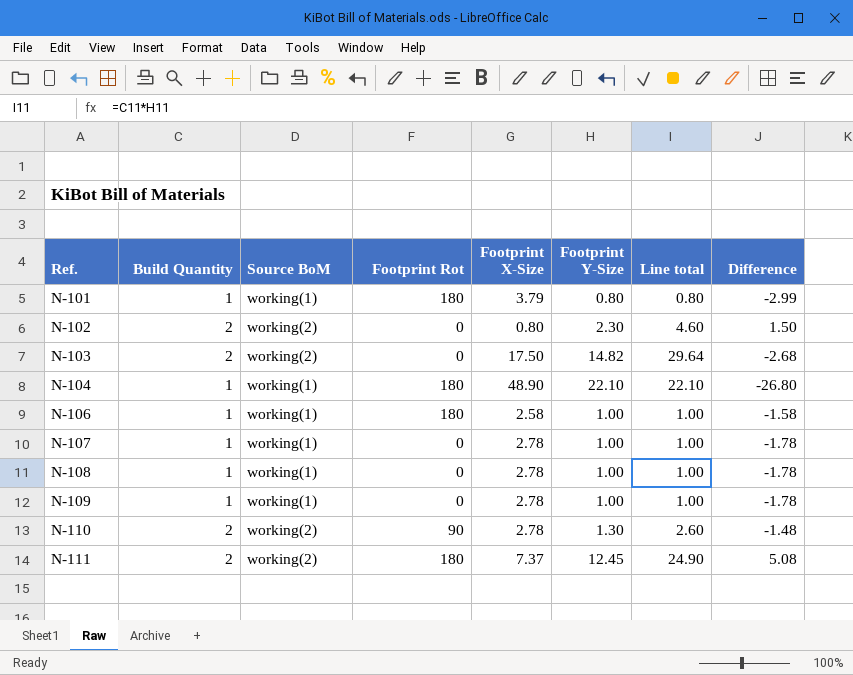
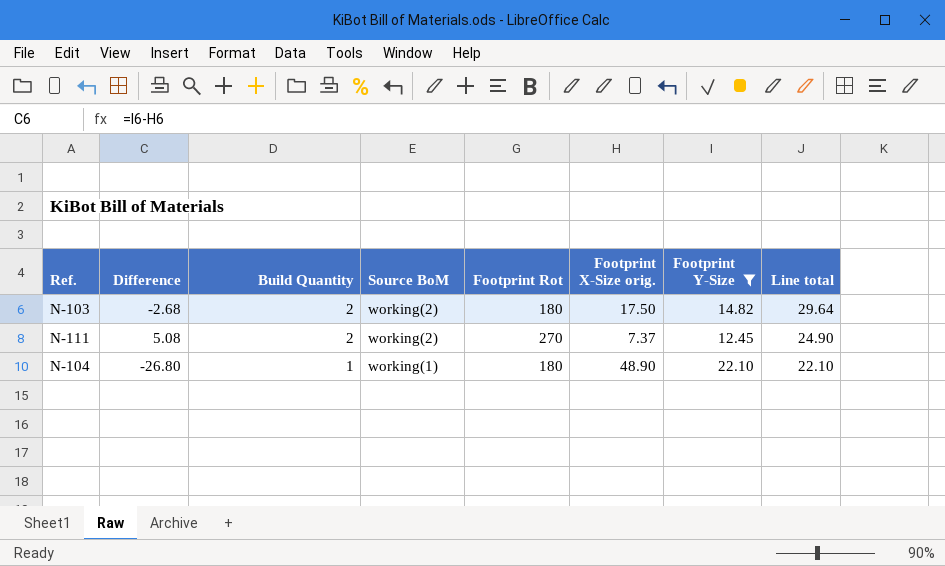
filter: none -> Footprint Y-Size >= 12.45
row order: Ref. ascending -> Build Quantity descending
column Difference | position: 8 -> 2
column name: Footprint X-Size -> Footprint X-Size orig.
N-103 | Footprint Rot: 0 -> 180
N-111 | Footprint Rot: 180 -> 270

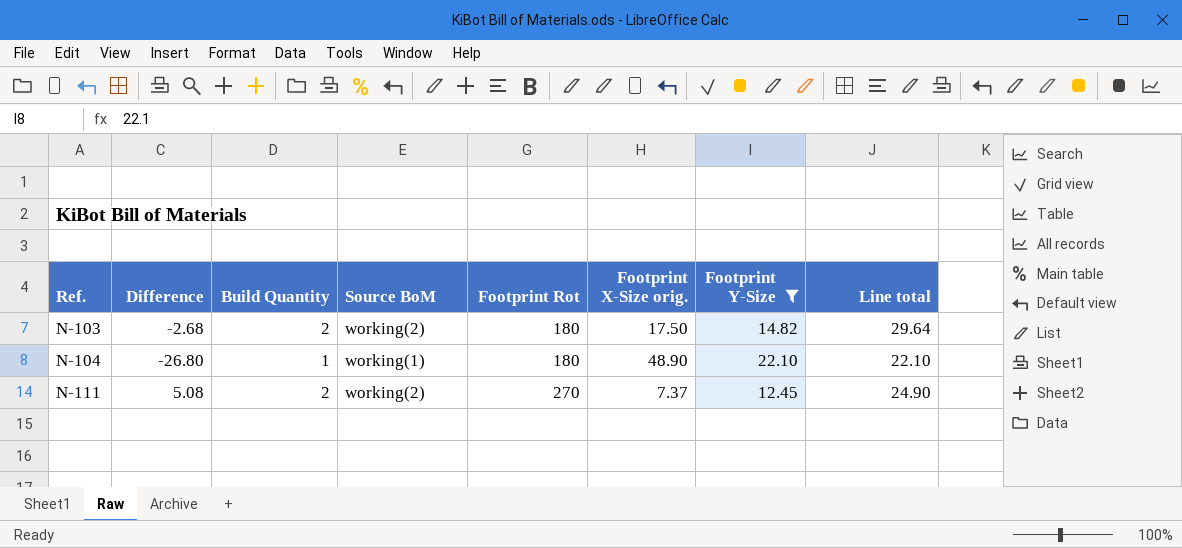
row order: Build Quantity descending -> Ref. ascending

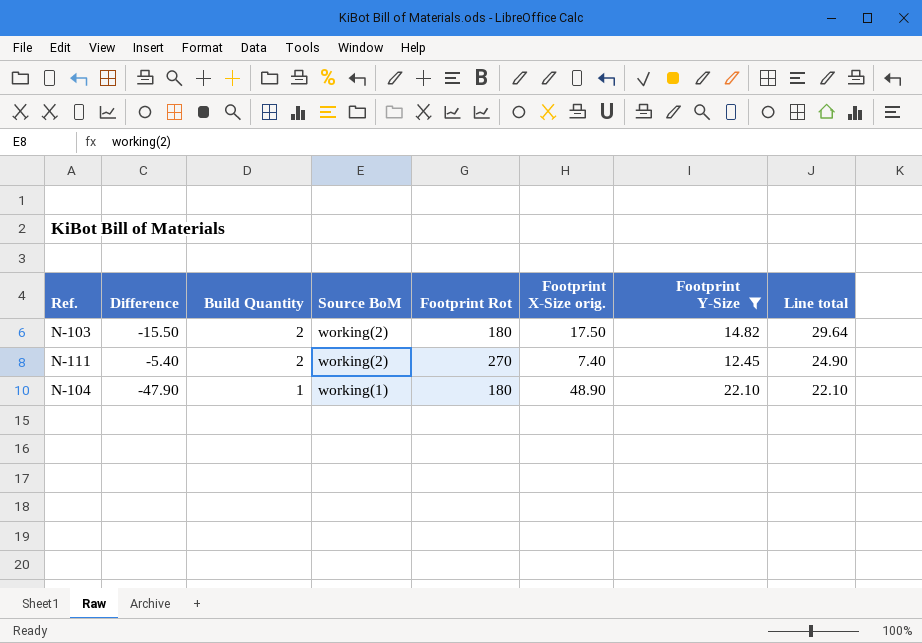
row order: Ref. ascending -> Build Quantity descending
column Difference | formula: [Footprint Y-Size] - [Footprint X-Size orig.] -> [Build Quantity] - [Footprint X-Size orig.]
N-111 | Footprint X-Size orig.: 7.37 -> 7.40

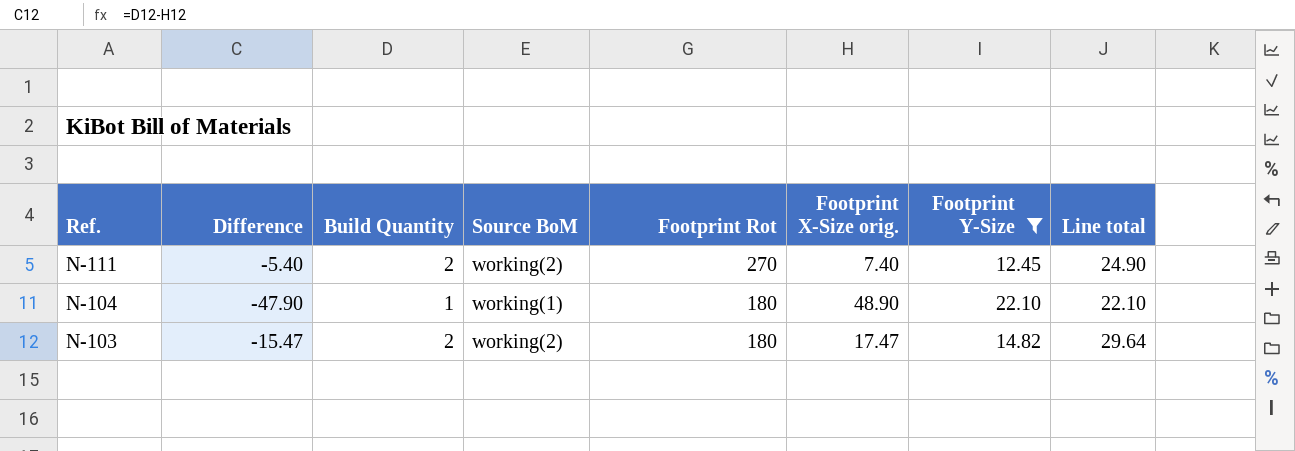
row order: Build Quantity descending -> Ref. descending
N-103 | Difference: -15.50 -> -15.47
N-103 | Footprint X-Size orig.: 17.50 -> 17.47

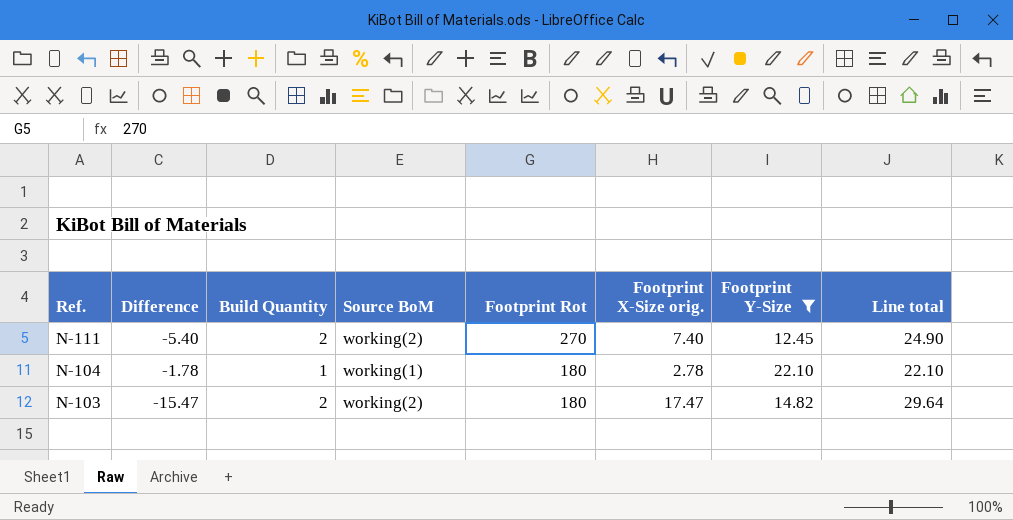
N-104 | Difference: -47.90 -> -1.78
N-104 | Footprint X-Size orig.: 48.90 -> 2.78

